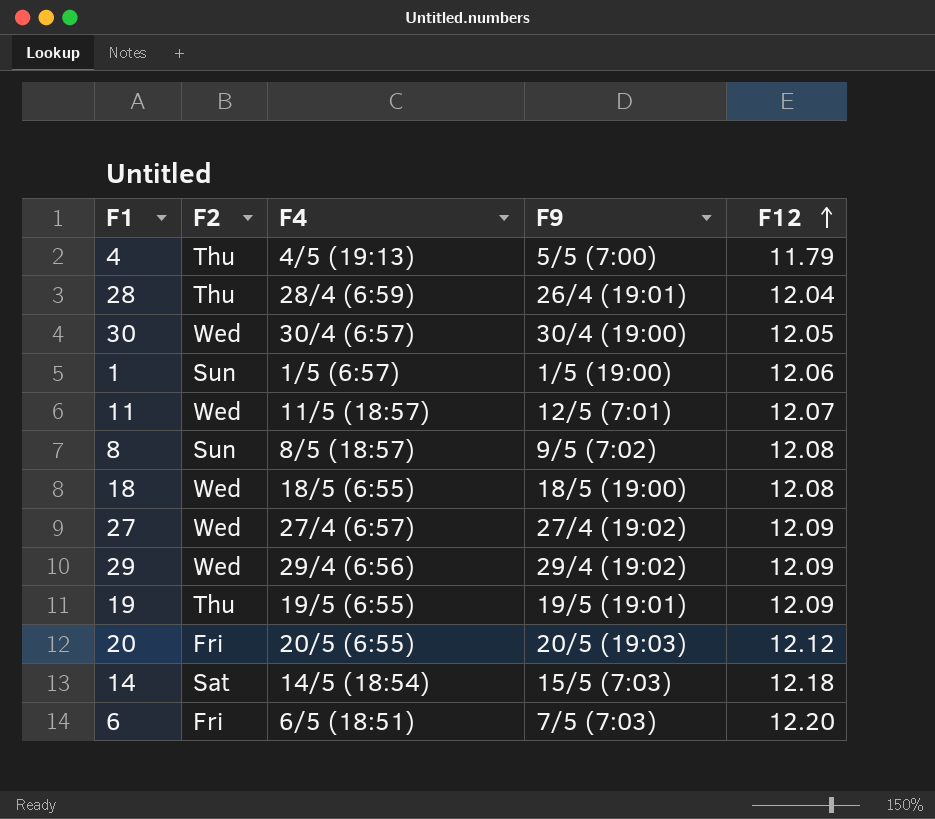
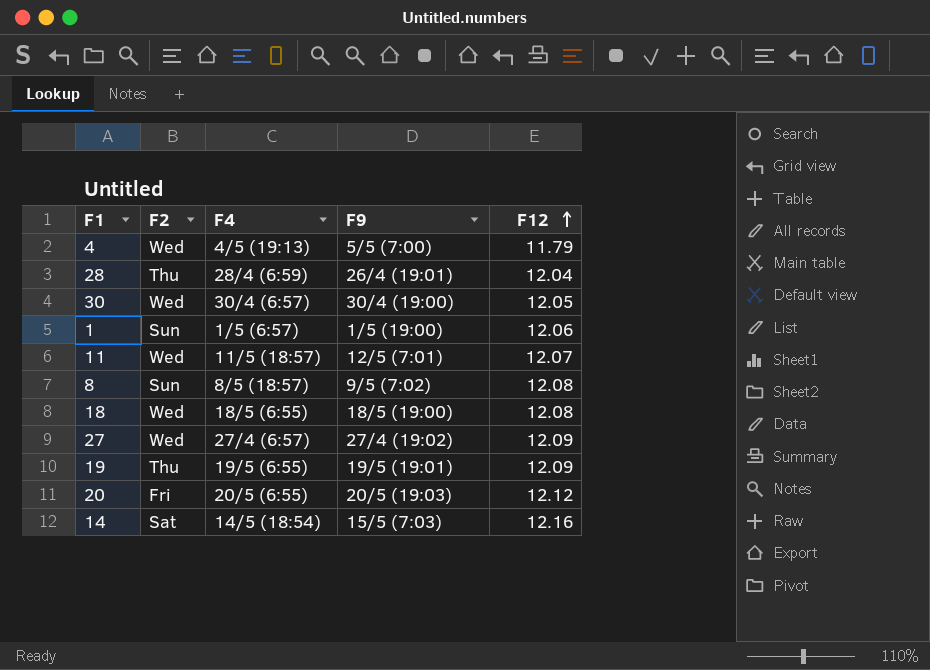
row 29: Wed | 29/4 (6:56) | 29/4 (19:02) | 12.09 -> none
row 6: Fri | 6/5 (18:51) | 7/5 (7:03) | 12.20 -> none
4 | F2: Thu -> Wed
14 | F12: 12.18 -> 12.16

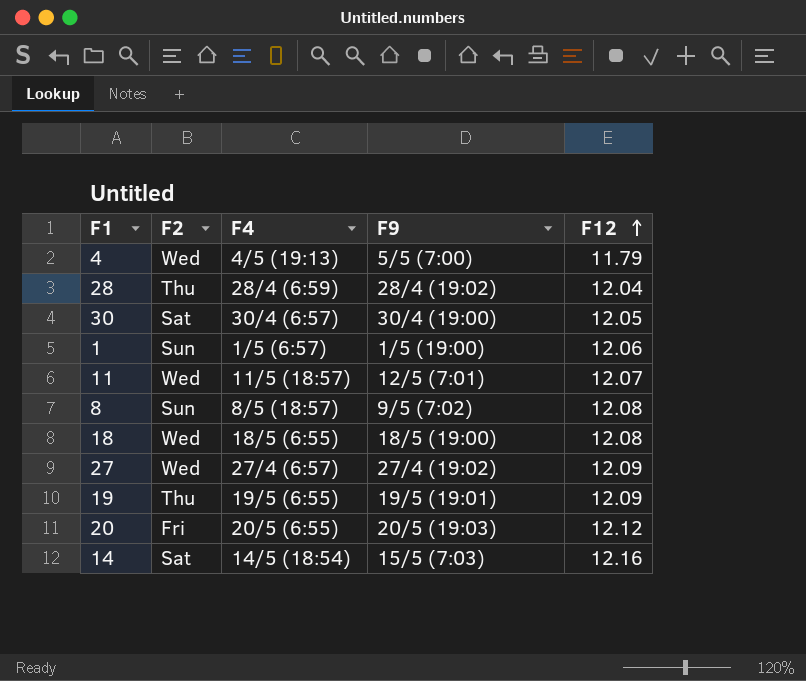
28 | F9: 26/4 (19:01) -> 28/4 (19:02)
30 | F2: Wed -> Sat

